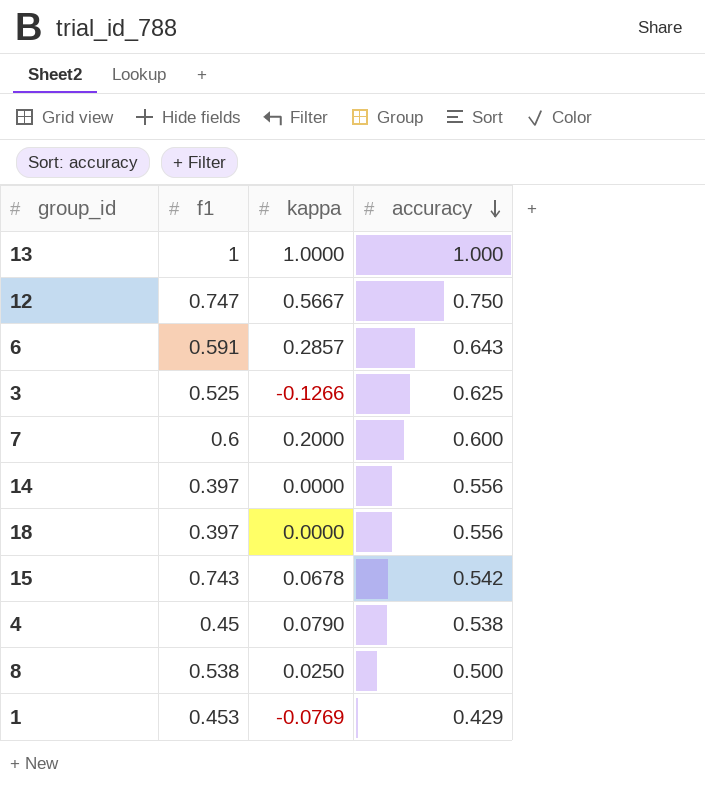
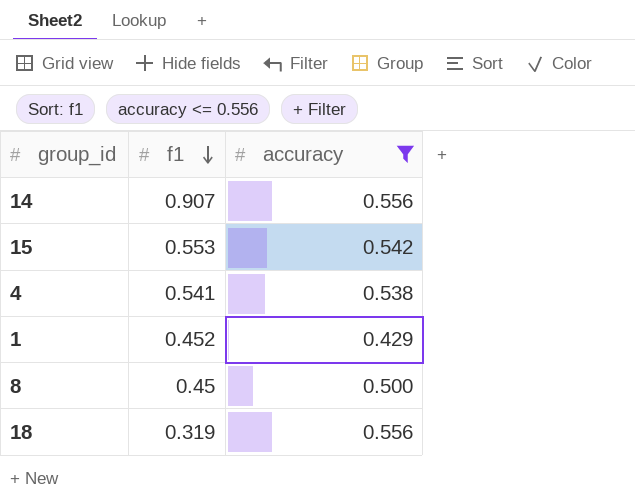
filter: none -> accuracy <= 0.556
row order: accuracy descending -> f1 descending
column kappa | position: 3 -> none
14 | f1: 0.397 -> 0.907
15 | f1: 0.743 -> 0.553
4 | f1: 0.45 -> 0.541
1 | f1: 0.453 -> 0.452
8 | f1: 0.538 -> 0.45
18 | f1: 0.397 -> 0.319

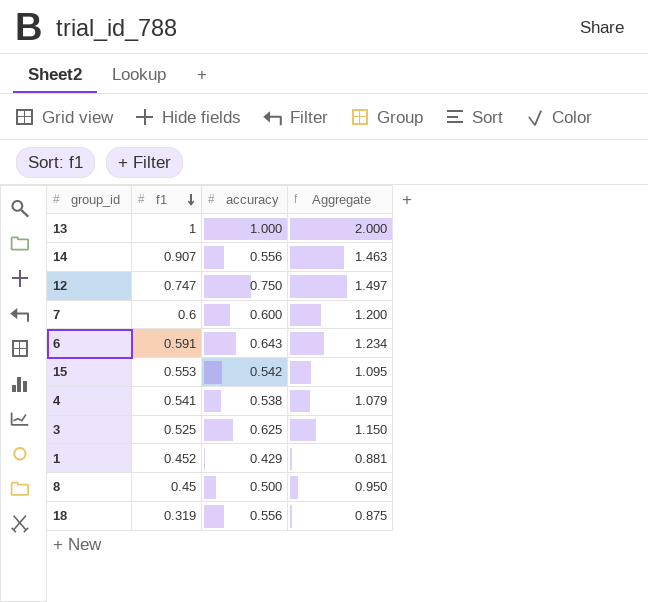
filter: accuracy <= 0.556 -> none
column Aggregate | formula: none -> [f1] + [accuracy]

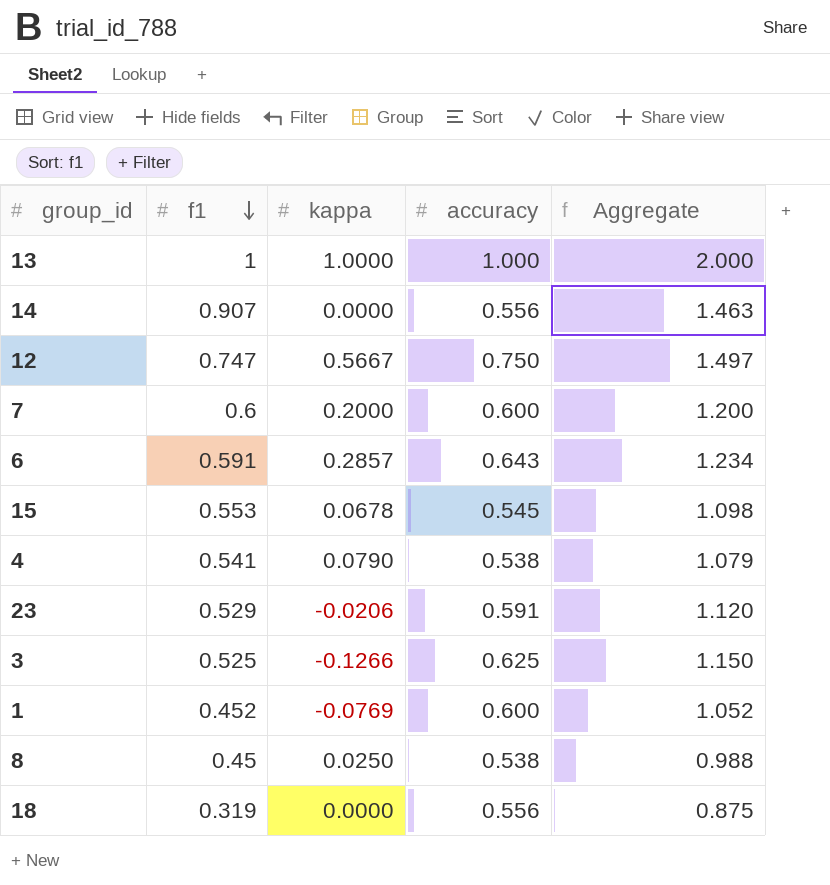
column kappa | position: none -> 3
15 | accuracy: 0.542 -> 0.545
15 | Aggregate: 1.095 -> 1.098
row 23: none -> 0.529 | -0.0206 | 0.591 | 1.120
1 | accuracy: 0.429 -> 0.600
1 | Aggregate: 0.881 -> 1.052
8 | accuracy: 0.500 -> 0.538
8 | Aggregate: 0.950 -> 0.988

